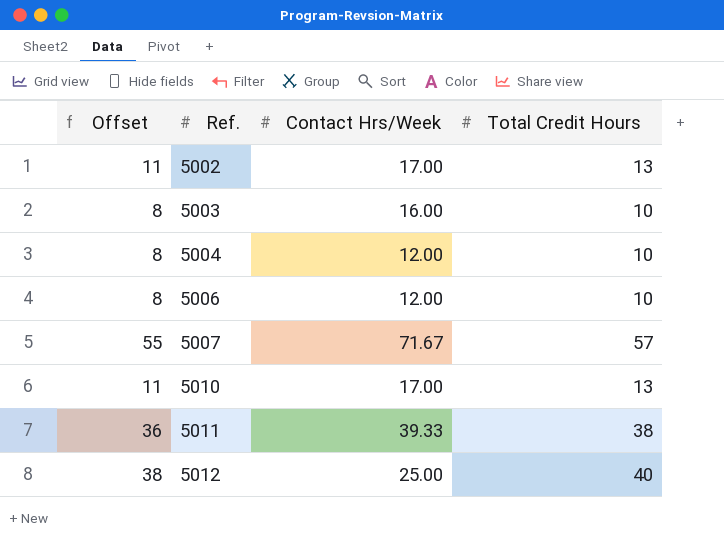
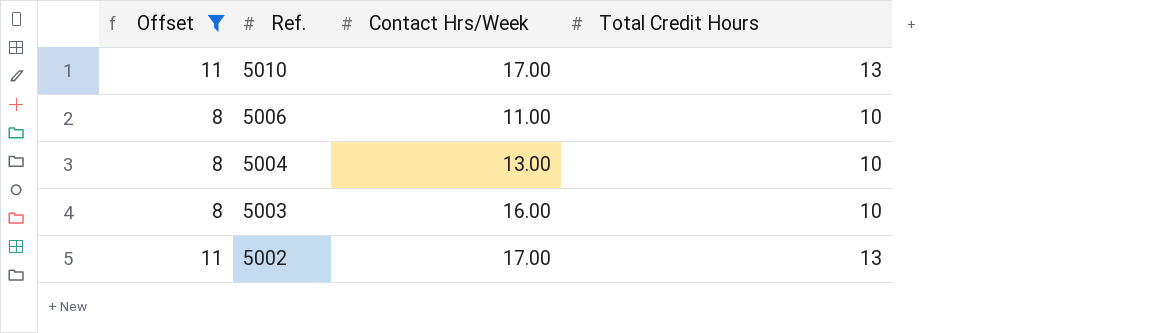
filter: none -> Offset <= 11
row order: Ref. ascending -> Ref. descending
5006 | Contact Hrs/Week: 12.00 -> 11.00
5004 | Contact Hrs/Week: 12.00 -> 13.00

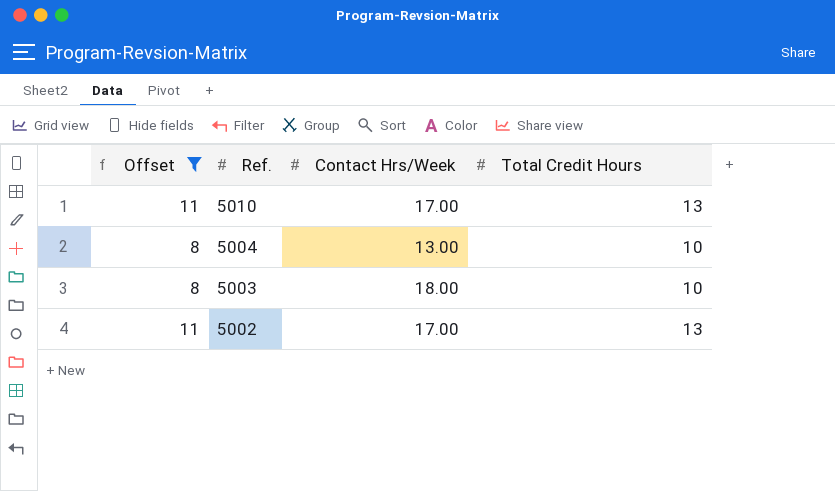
row 5006: 8 | 11.00 | 10 -> none
5003 | Contact Hrs/Week: 16.00 -> 18.00

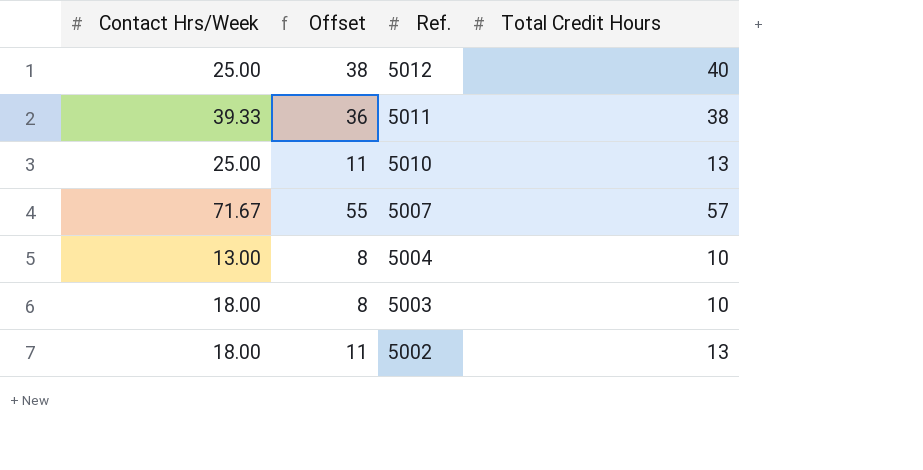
filter: Offset <= 11 -> none
column Contact Hrs/Week | position: 3 -> 1
5010 | Contact Hrs/Week: 17.00 -> 25.00
5002 | Contact Hrs/Week: 17.00 -> 18.00

